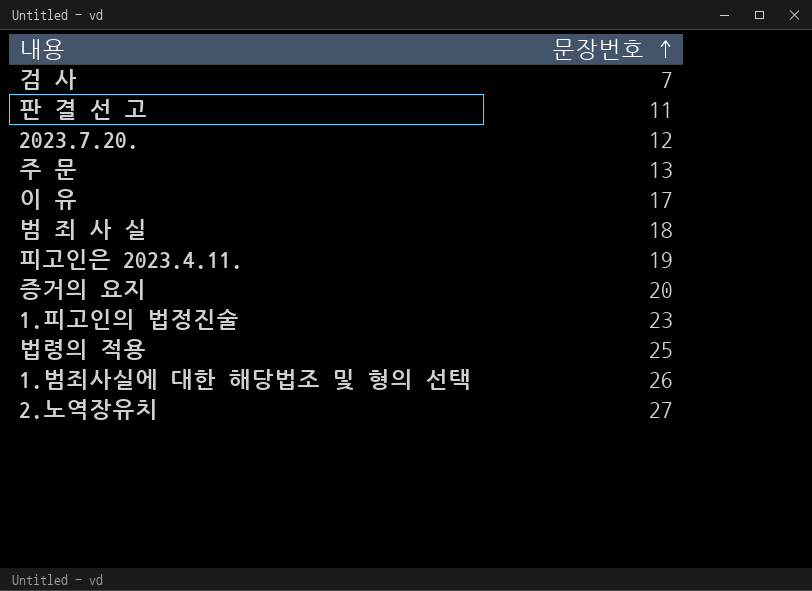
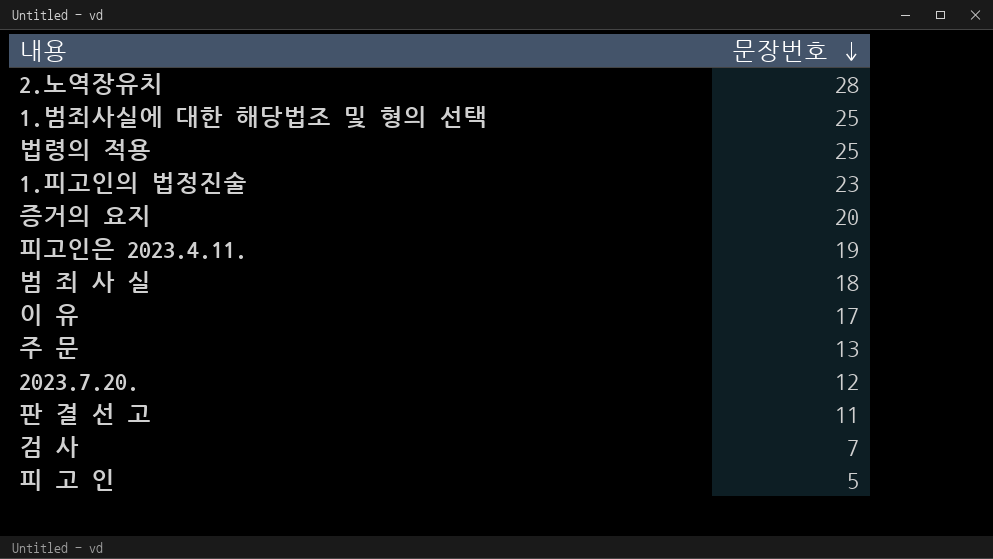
row order: 문장번호 ascending -> 문장번호 descending
2.노역장유치 | 문장번호: 27 -> 28
1.범죄사실에 대한 해당법조 및 형의 선택 | 문장번호: 26 -> 25
row 피 고 인: none -> 5

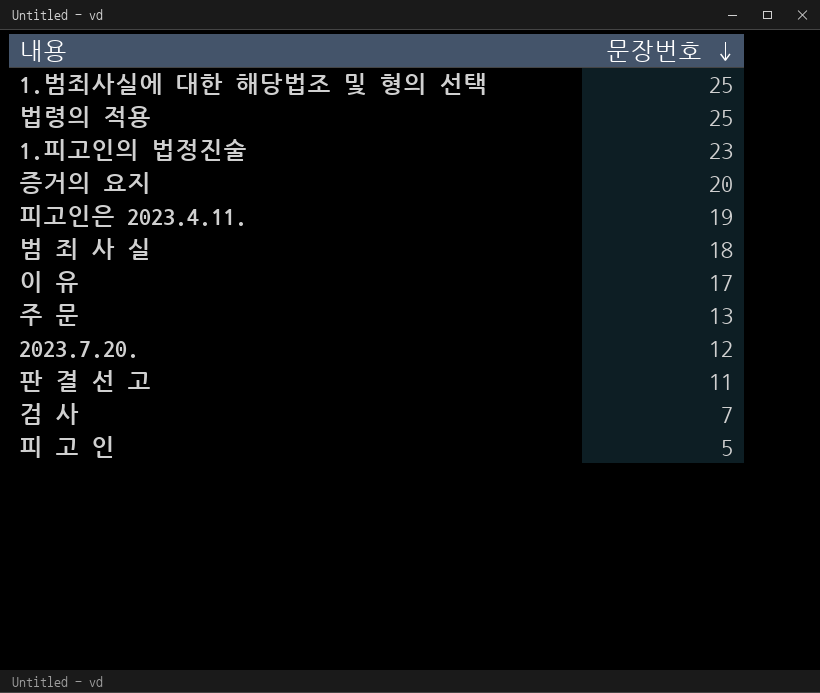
row 2.노역장유치: 28 -> none

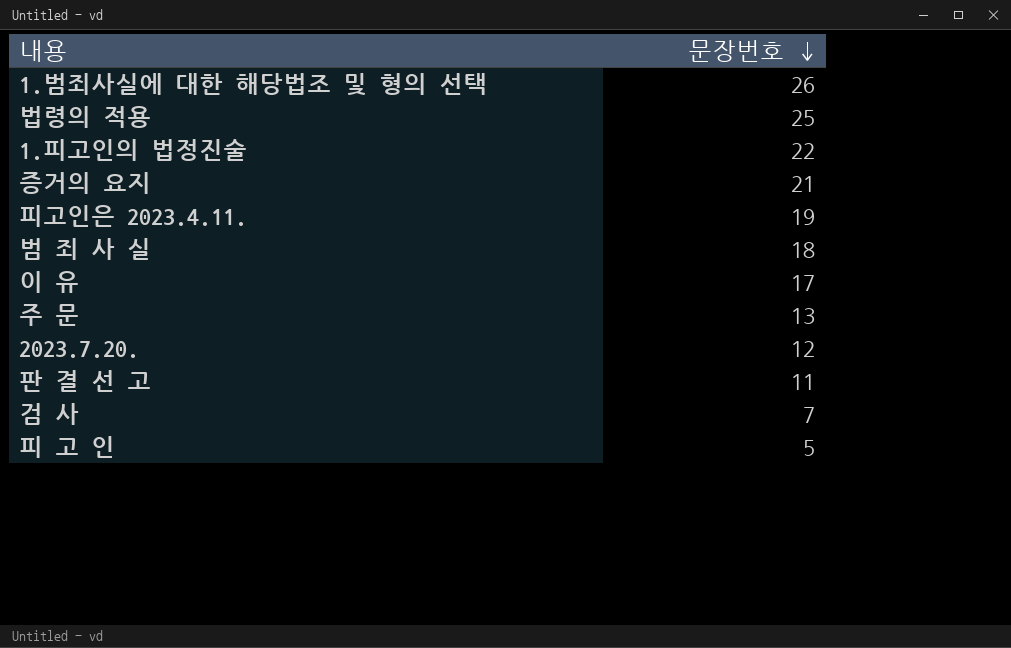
1.범죄사실에 대한 해당법조 및 형의 선택 | 문장번호: 25 -> 26
1.피고인의 법정진술 | 문장번호: 23 -> 22
증거의 요지 | 문장번호: 20 -> 21

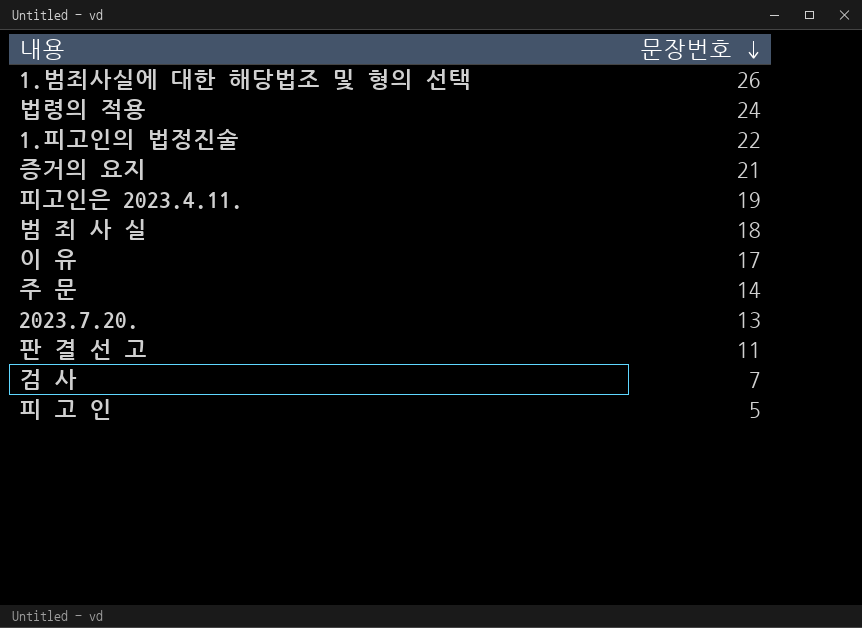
법령의 적용 | 문장번호: 25 -> 24
주 문 | 문장번호: 13 -> 14
2023.7.20. | 문장번호: 12 -> 13

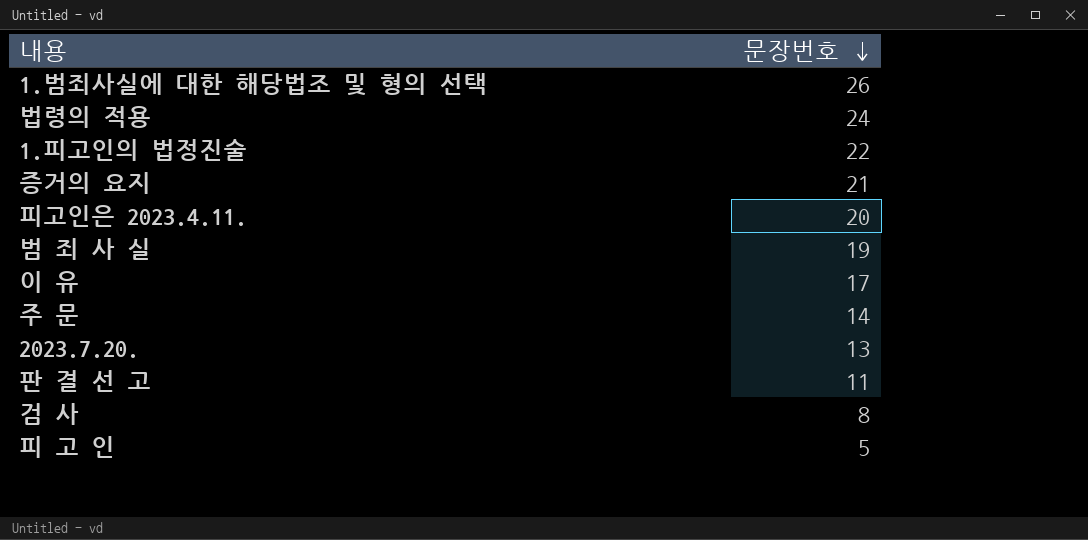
피고인은 2023.4.11. | 문장번호: 19 -> 20
범 죄 사 실 | 문장번호: 18 -> 19
검 사 | 문장번호: 7 -> 8

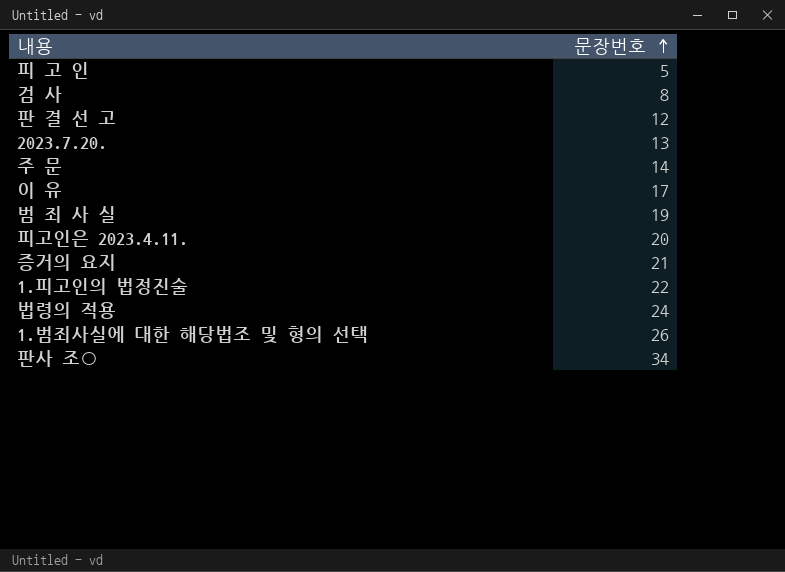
row order: 문장번호 descending -> 문장번호 ascending
판 결 선 고 | 문장번호: 11 -> 12
row 판사 조○: none -> 34

